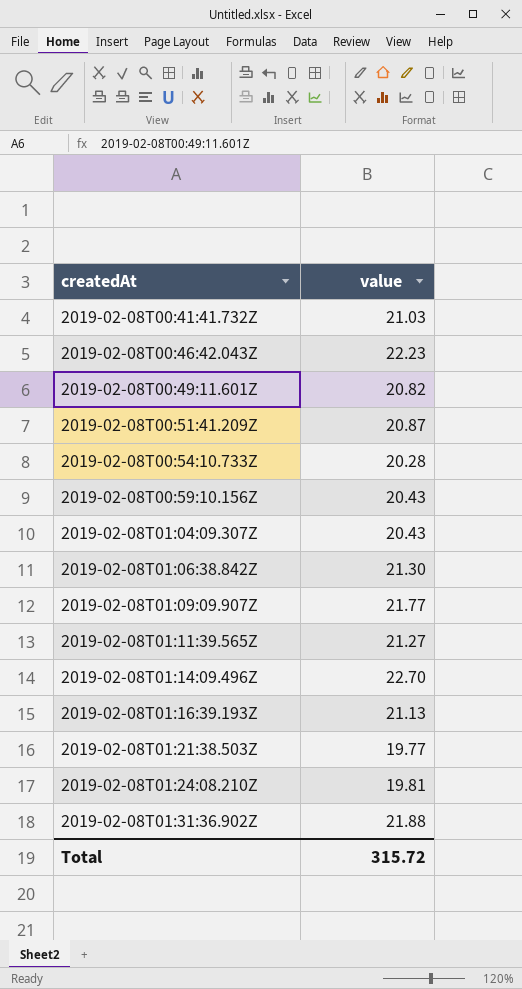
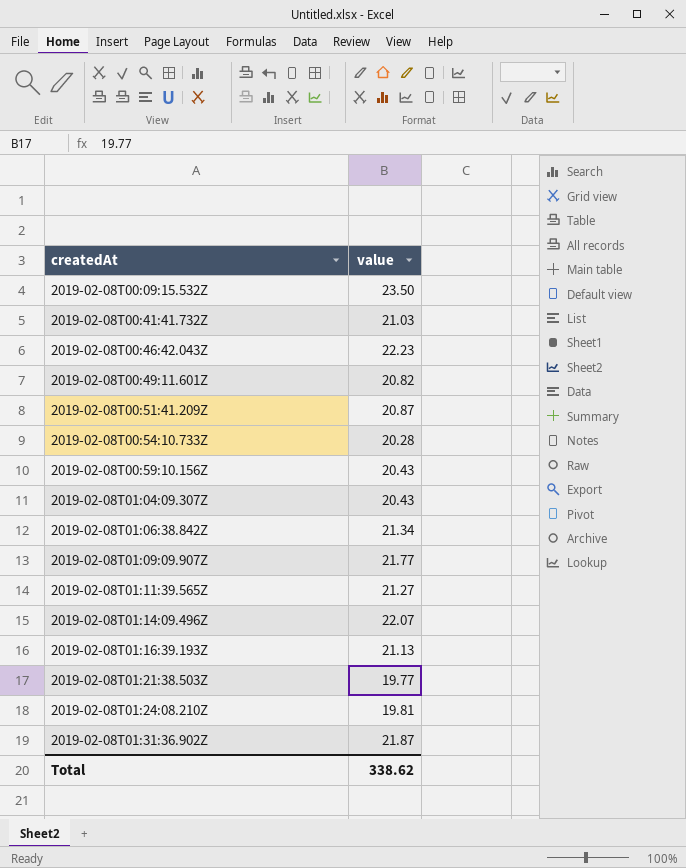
row 2019-02-08T00:09:15.532Z: none -> 23.50
2019-02-08T01:06:38.842Z | value: 21.30 -> 21.34
2019-02-08T01:14:09.496Z | value: 22.70 -> 22.07
2019-02-08T01:31:36.902Z | value: 21.88 -> 21.87
Total | value: 315.72 -> 338.62

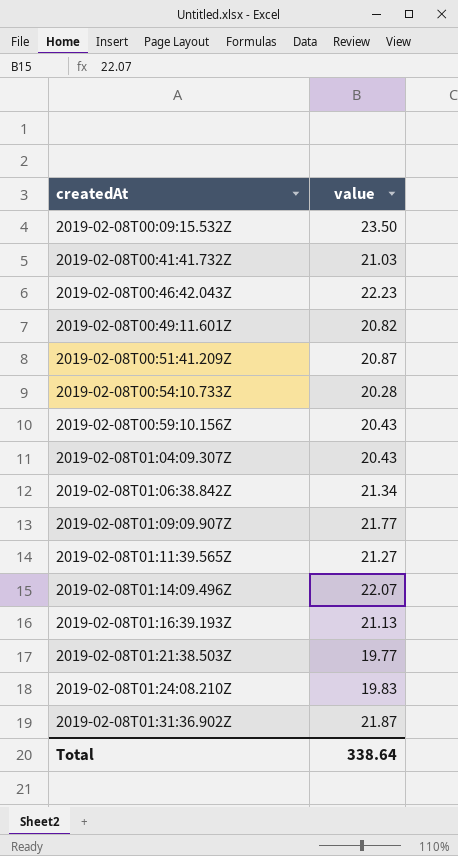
2019-02-08T01:24:08.210Z | value: 19.81 -> 19.83
Total | value: 338.62 -> 338.64

